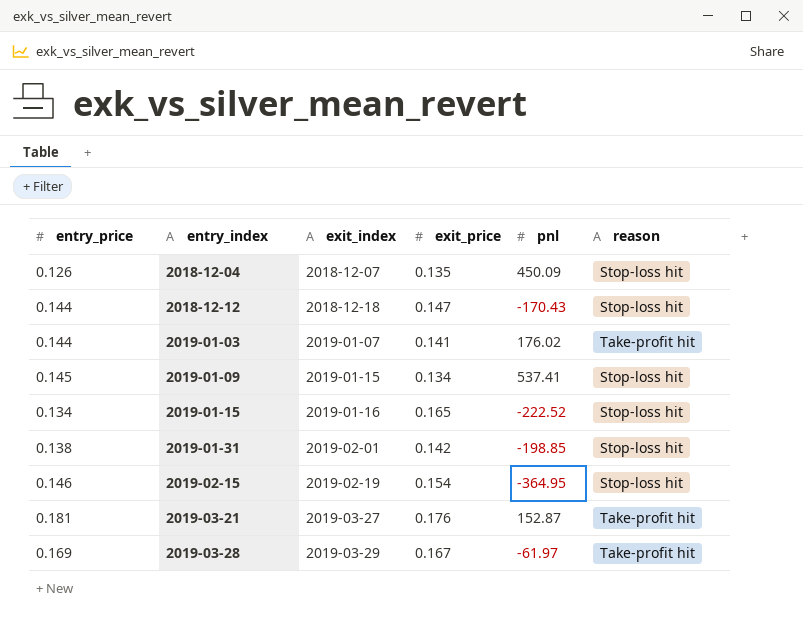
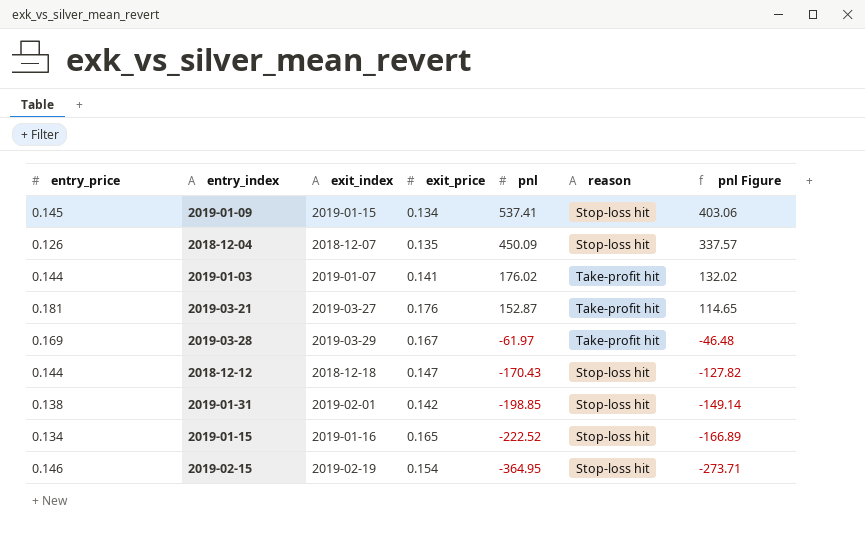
row order: entry_index ascending -> pnl descending
column pnl Figure | formula: none -> [pnl] * 0.75

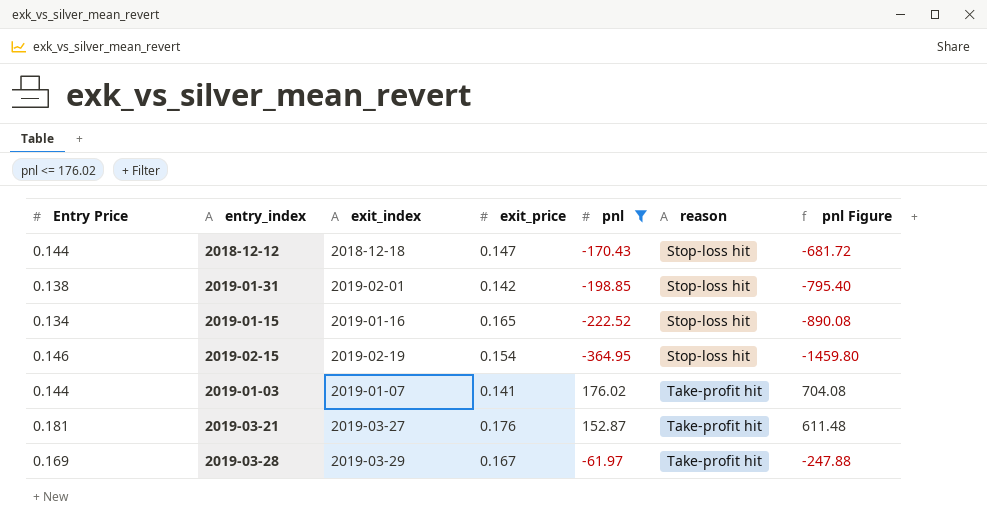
filter: none -> pnl <= 176.02
row order: pnl descending -> reason ascending
column name: entry_price -> Entry Price
column pnl Figure | formula: [pnl] * 0.75 -> [pnl] * 4

